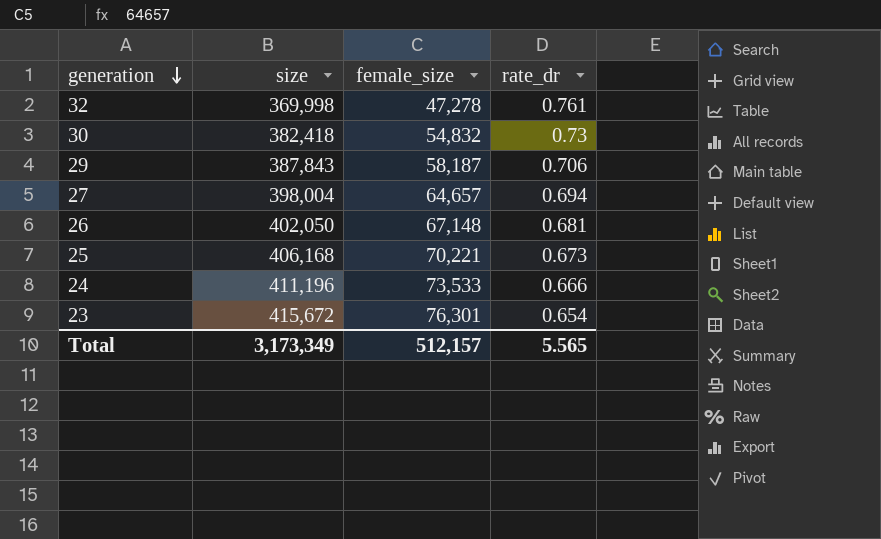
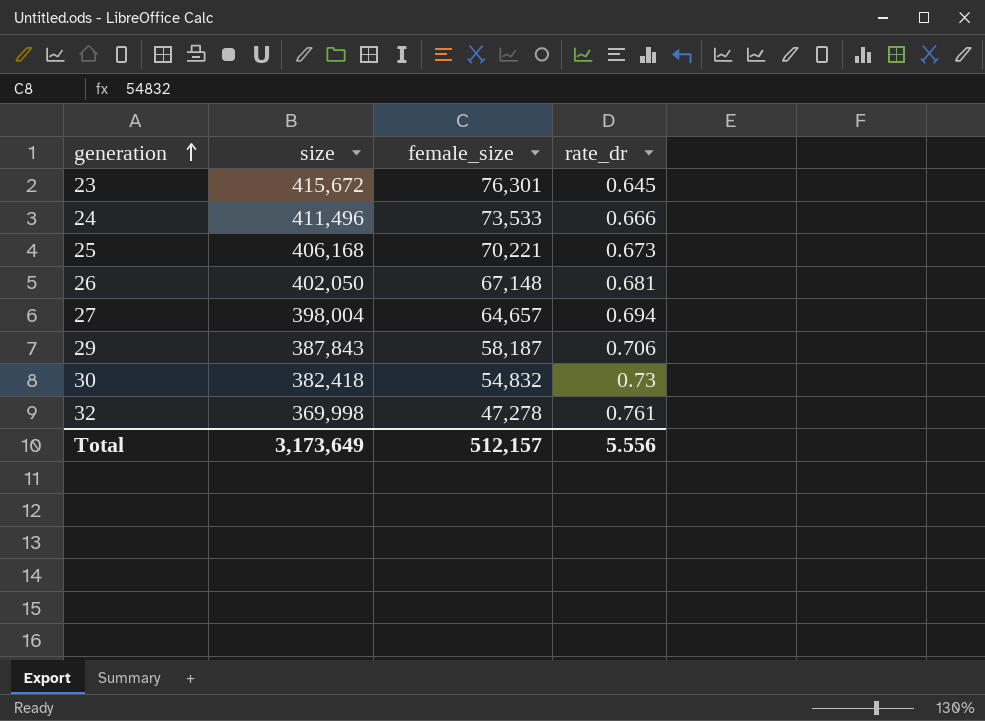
row order: generation descending -> generation ascending
23 | rate_dr: 0.654 -> 0.645
24 | size: 411,196 -> 411,496
Total | size: 3,173,349 -> 3,173,649
Total | rate_dr: 5.565 -> 5.556

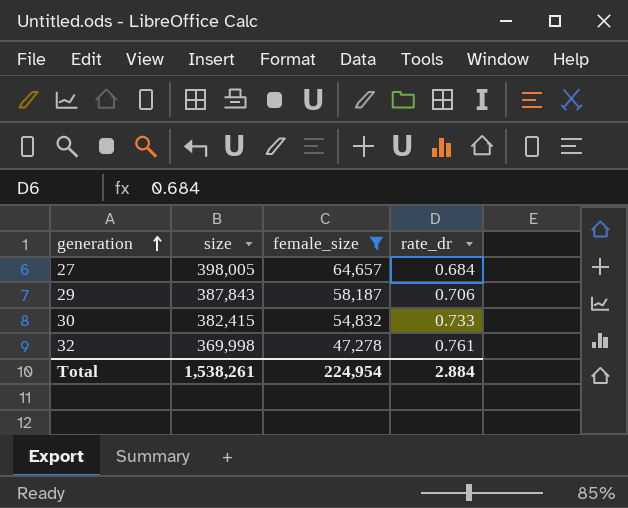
filter: none -> female_size <= 64,657
27 | size: 398,004 -> 398,005
27 | rate_dr: 0.694 -> 0.684
30 | size: 382,418 -> 382,415
30 | rate_dr: 0.73 -> 0.733
Total | size: 3,173,649 -> 1,538,261
Total | female_size: 512,157 -> 224,954
Total | rate_dr: 5.556 -> 2.884

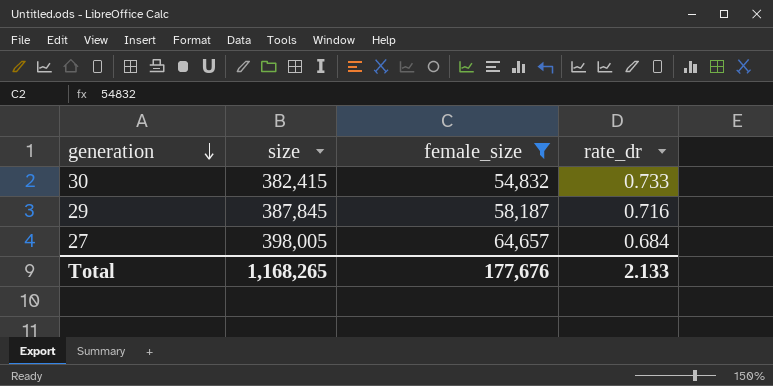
row order: generation ascending -> generation descending
row 32: 369,998 | 47,278 | 0.761 -> none
29 | size: 387,843 -> 387,845
29 | rate_dr: 0.706 -> 0.716
Total | size: 1,538,261 -> 1,168,265
Total | female_size: 224,954 -> 177,676
Total | rate_dr: 2.884 -> 2.133

